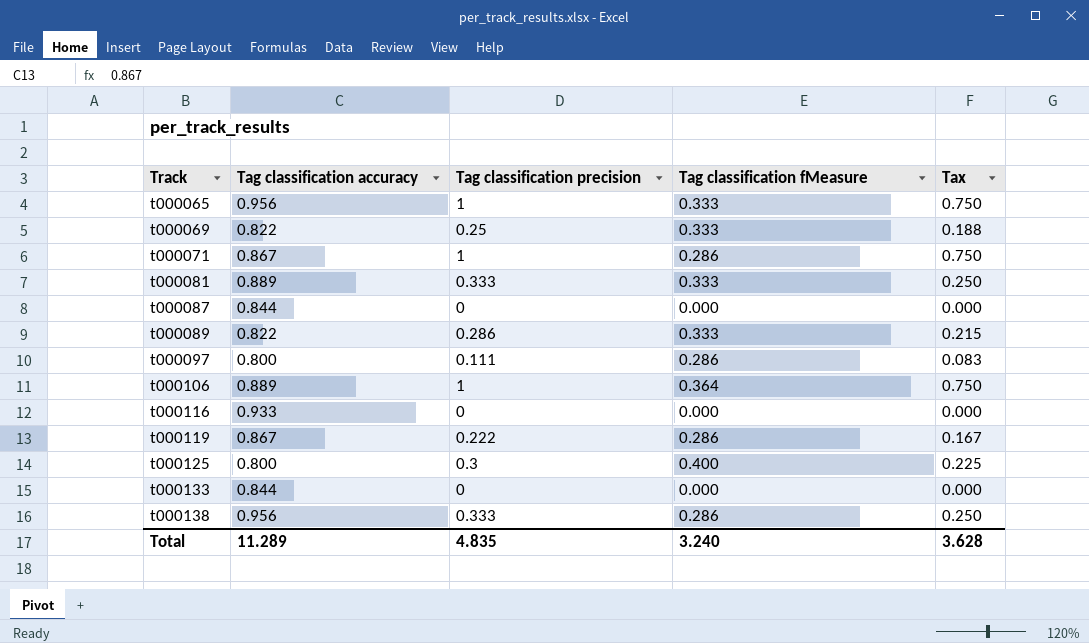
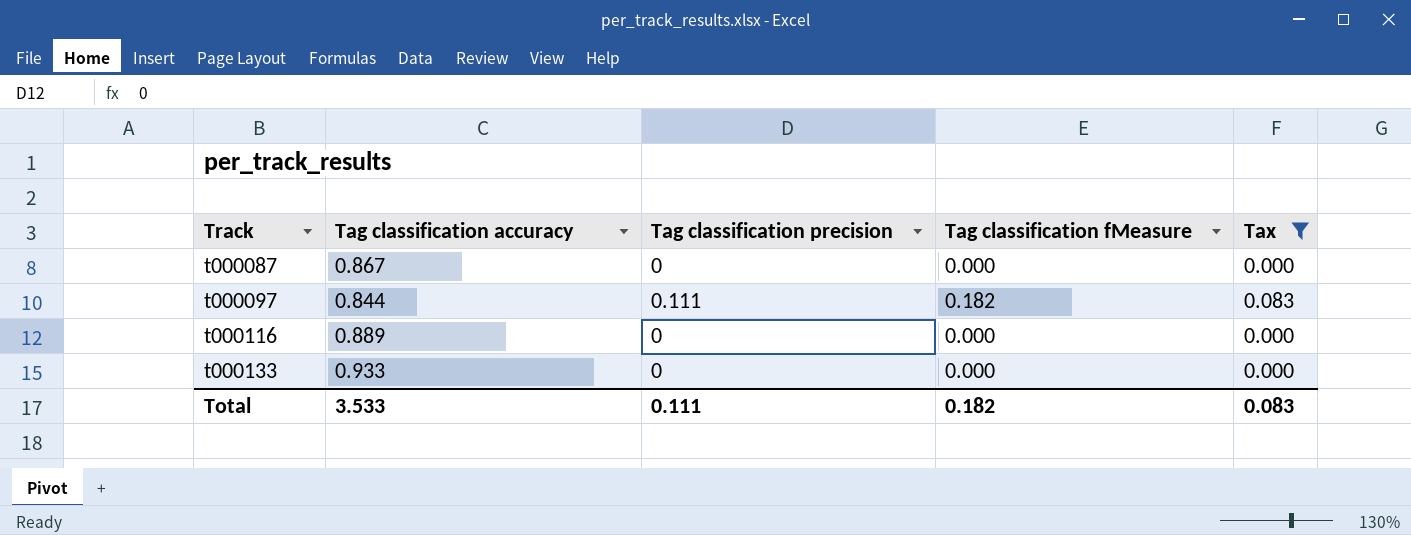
filter: none -> Tax <= 0.083
t000087 | Tag classification accuracy: 0.844 -> 0.867
t000097 | Tag classification accuracy: 0.800 -> 0.844
t000097 | Tag classification fMeasure: 0.286 -> 0.182
t000116 | Tag classification accuracy: 0.933 -> 0.889
t000133 | Tag classification accuracy: 0.844 -> 0.933
Total | Tag classification accuracy: 11.289 -> 3.533
Total | Tag classification precision: 4.835 -> 0.111
Total | Tag classification fMeasure: 3.240 -> 0.182
Total | Tax: 3.628 -> 0.083

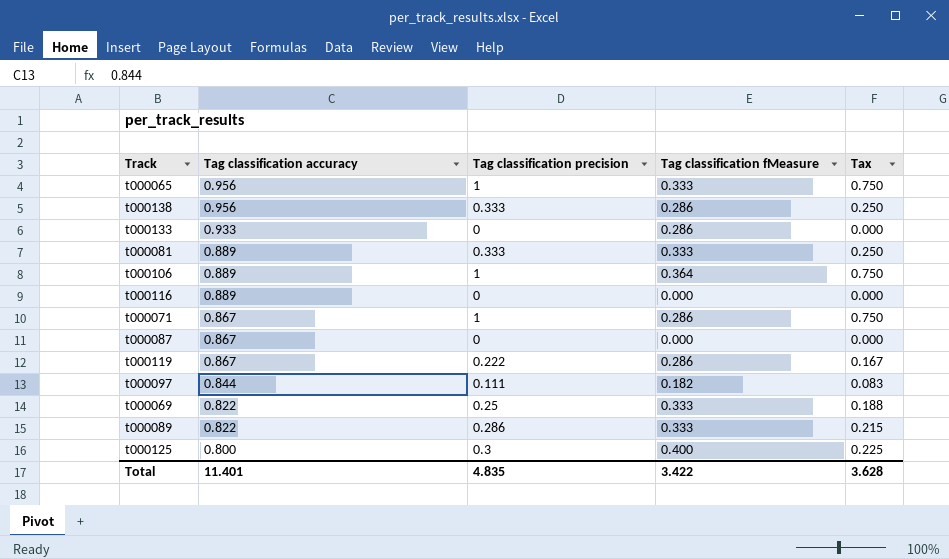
filter: Tax <= 0.083 -> none
row order: Track ascending -> Tag classification accuracy descending
t000133 | Tag classification fMeasure: 0.000 -> 0.286
Total | Tag classification accuracy: 3.533 -> 11.401
Total | Tag classification precision: 0.111 -> 4.835
Total | Tag classification fMeasure: 0.182 -> 3.422
Total | Tax: 0.083 -> 3.628

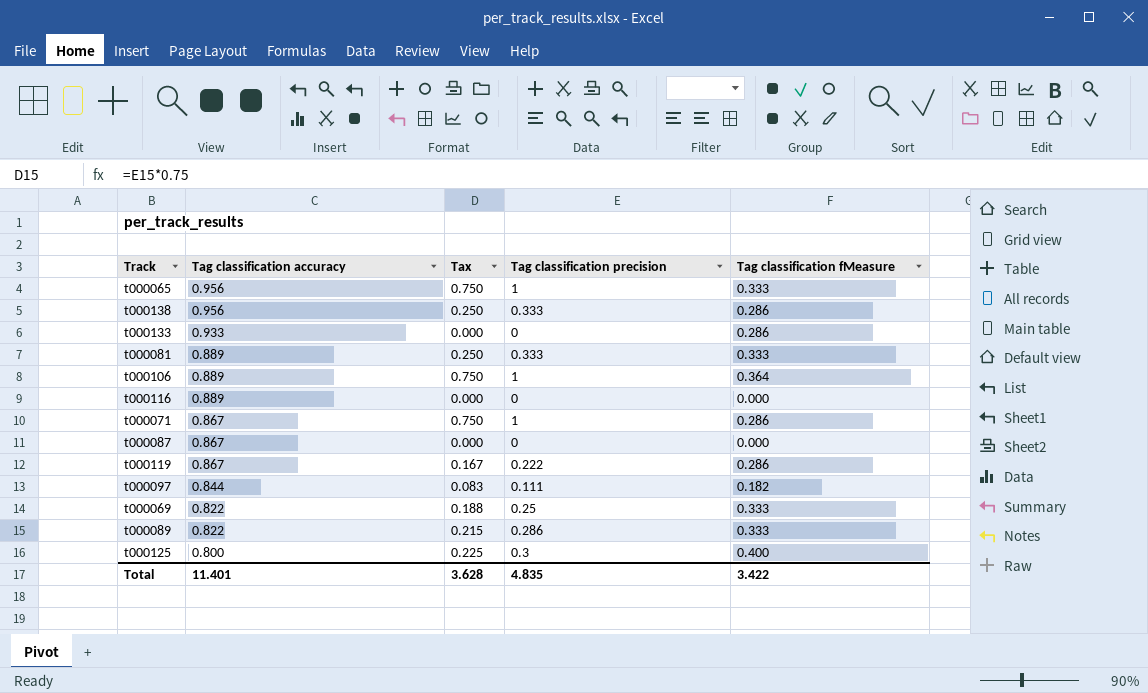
column Tax | position: 5 -> 3

